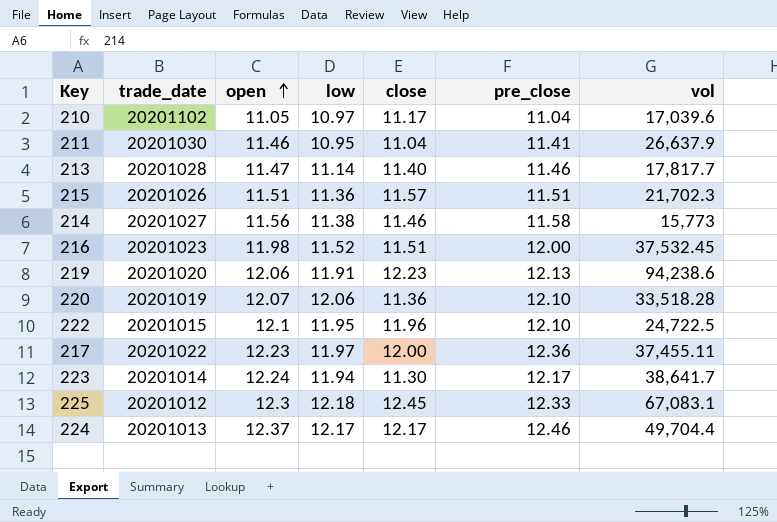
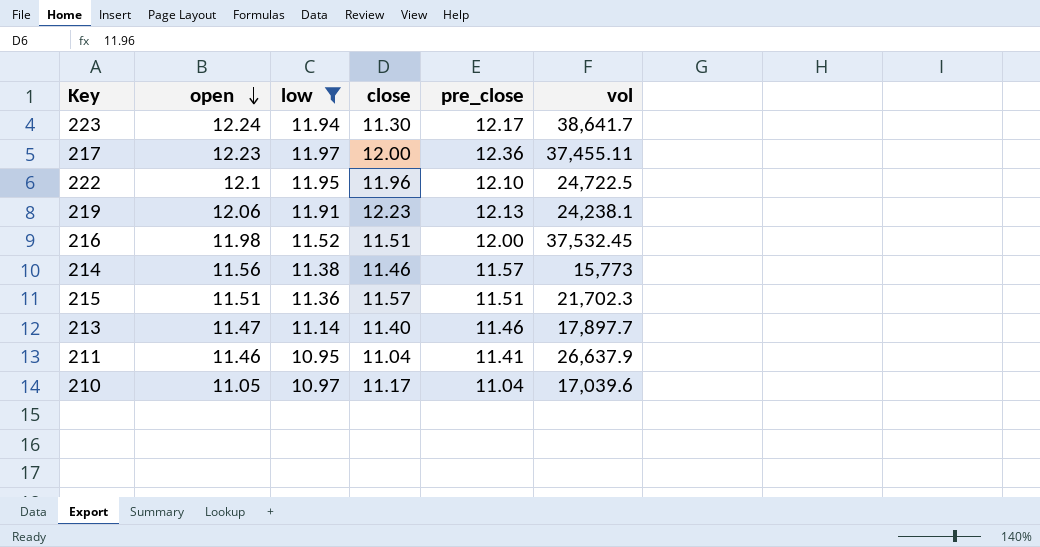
filter: none -> low <= 11.97
row order: open ascending -> open descending
column trade_date | position: 2 -> none
219 | vol: 94,238.6 -> 24,238.1
214 | pre_close: 11.58 -> 11.57
213 | vol: 17,817.7 -> 17,897.7

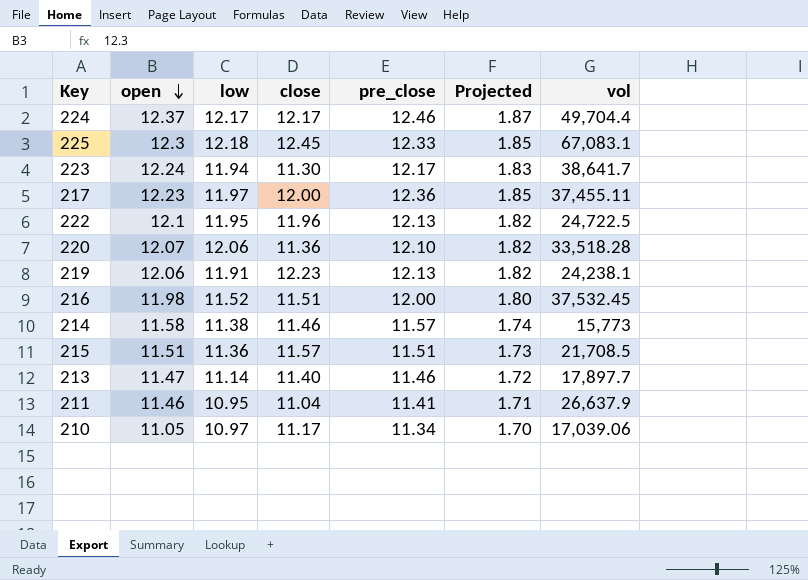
filter: low <= 11.97 -> none
column Projected | formula: none -> [pre_close] * 0.15
222 | pre_close: 12.10 -> 12.13
214 | open: 11.56 -> 11.58
215 | vol: 21,702.3 -> 21,708.5
210 | pre_close: 11.04 -> 11.34
210 | vol: 17,039.6 -> 17,039.06

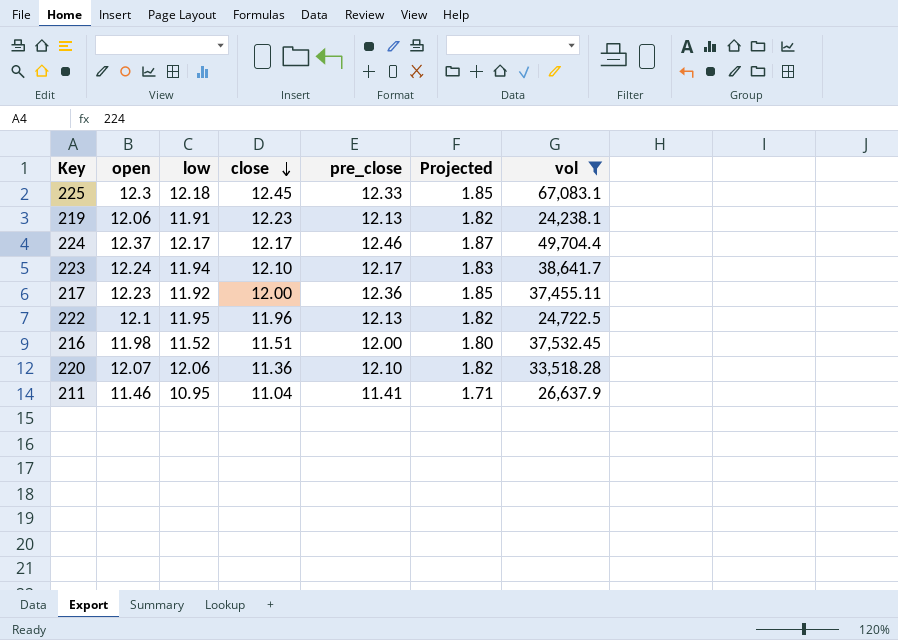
filter: none -> vol >= 24,238.1
row order: open descending -> close descending
223 | close: 11.30 -> 12.10
217 | low: 11.97 -> 11.92

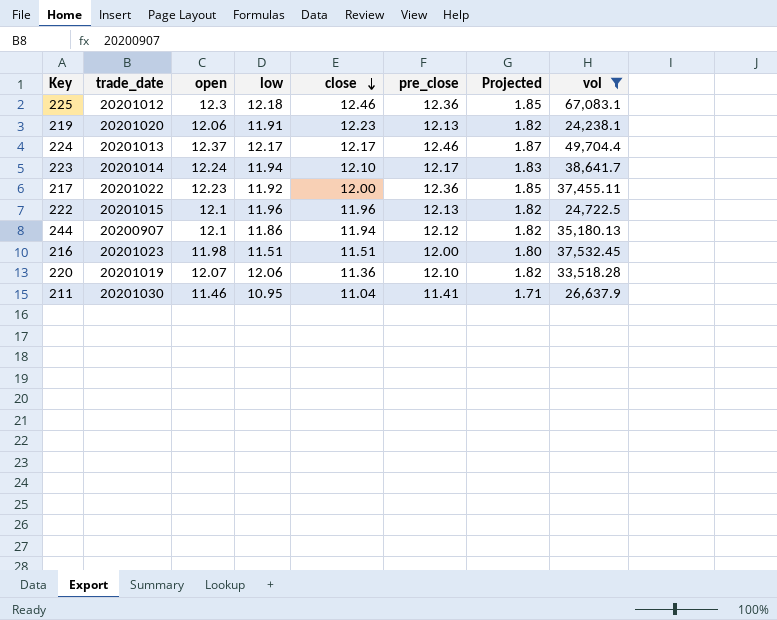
column trade_date | position: none -> 2
225 | close: 12.45 -> 12.46
225 | pre_close: 12.33 -> 12.36
222 | low: 11.95 -> 11.96
row 244: none -> 20200907 | 12.1 | 11.86 | 11.94 | 12.12 | 1.82 | 35,180.13
216 | low: 11.52 -> 11.51

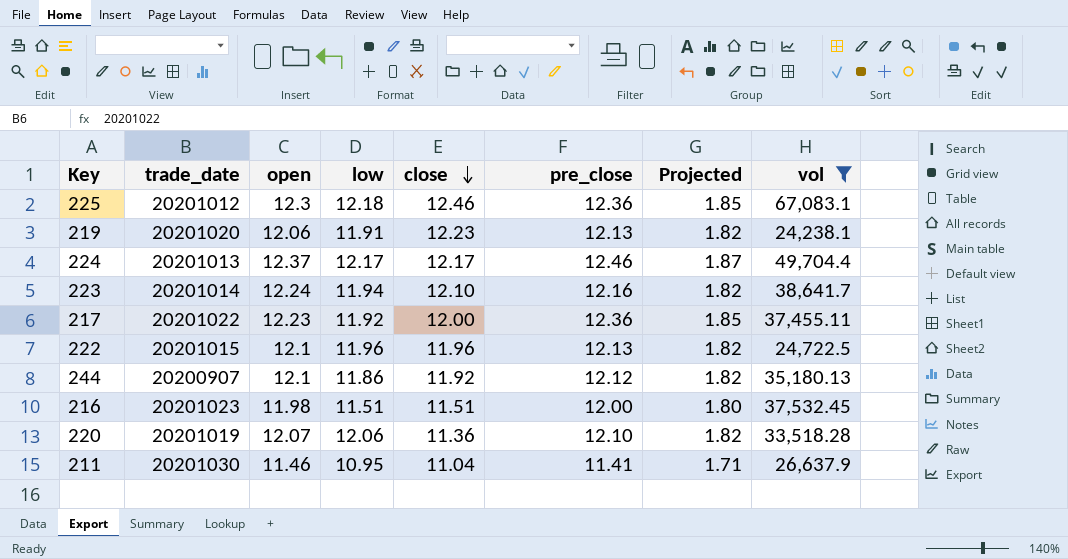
223 | pre_close: 12.17 -> 12.16
223 | Projected: 1.83 -> 1.82
244 | close: 11.94 -> 11.92

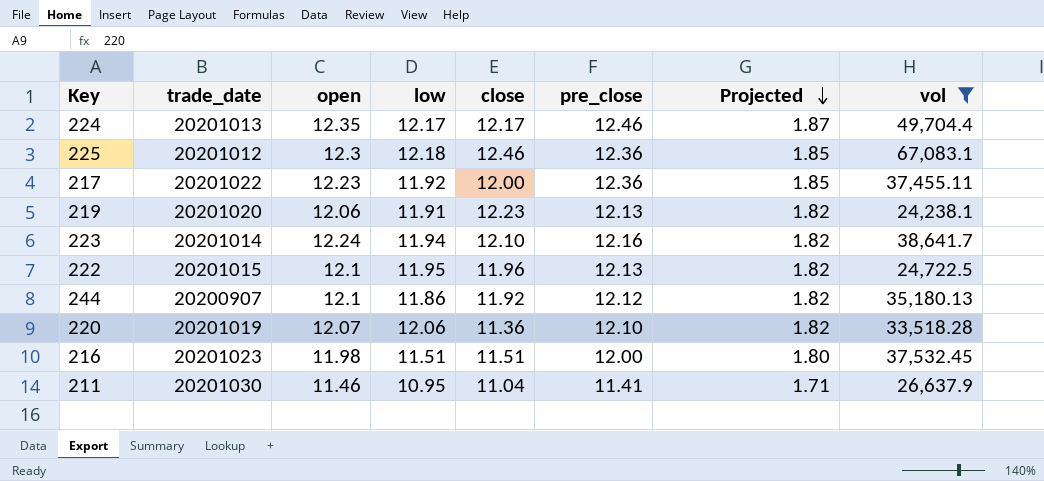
row order: close descending -> Projected descending
224 | open: 12.37 -> 12.35
222 | low: 11.96 -> 11.95

